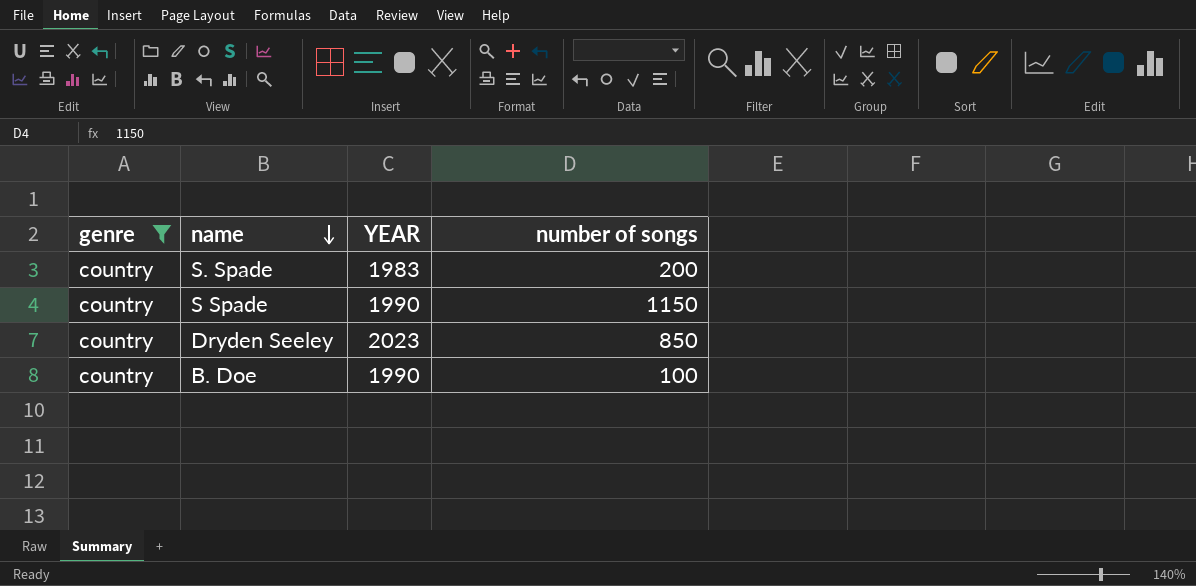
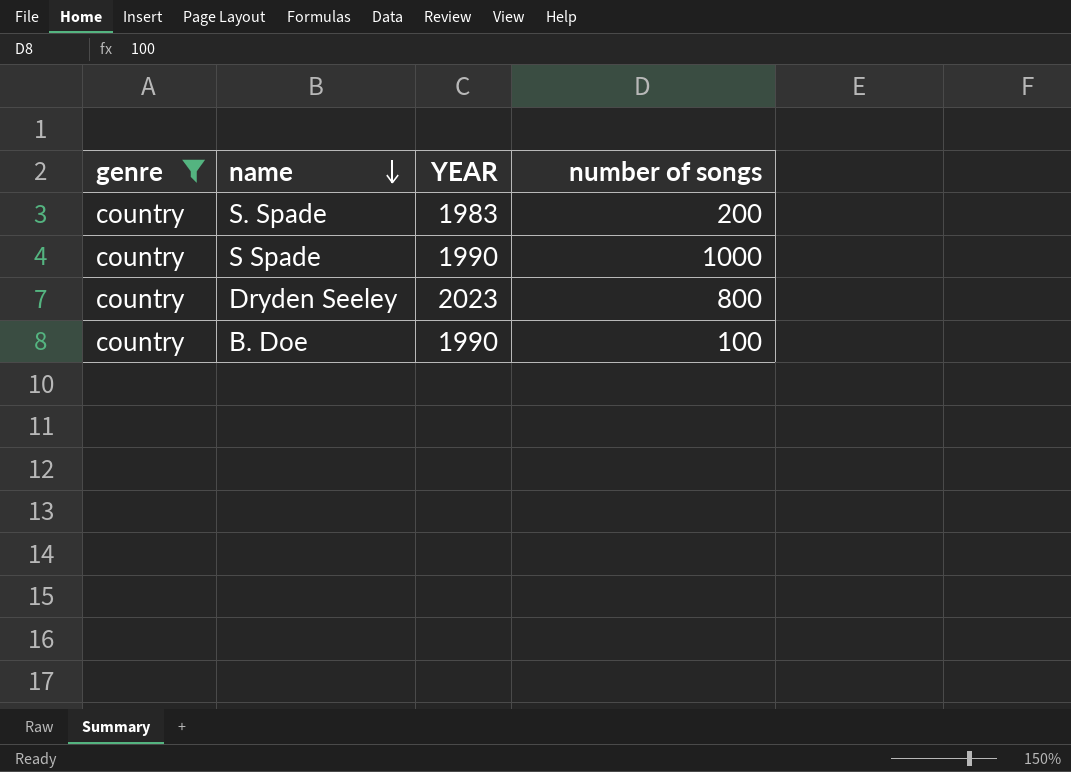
S Spade | number of songs: 1150 -> 1000
Dryden Seeley | number of songs: 850 -> 800

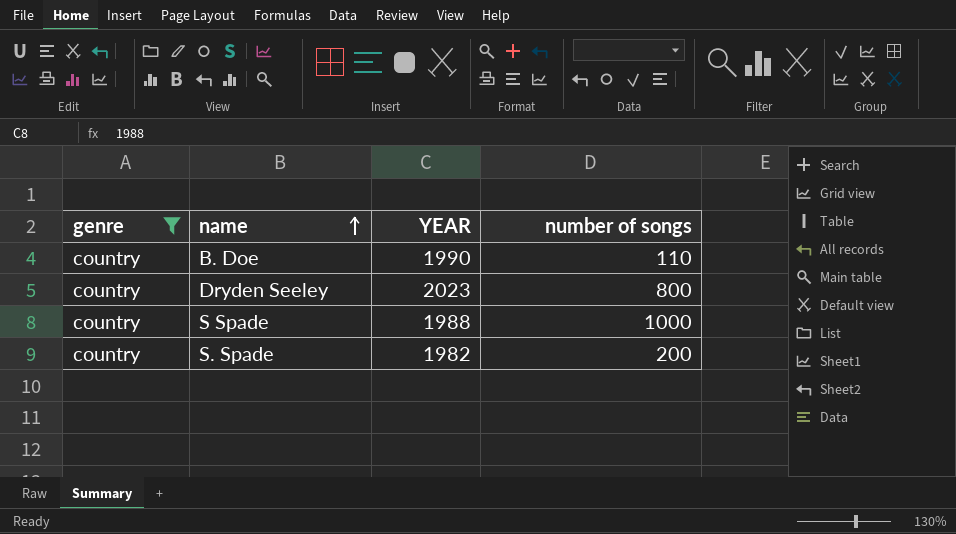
row order: name descending -> name ascending
B. Doe | number of songs: 100 -> 110
S Spade | YEAR: 1990 -> 1988
S. Spade | YEAR: 1983 -> 1982

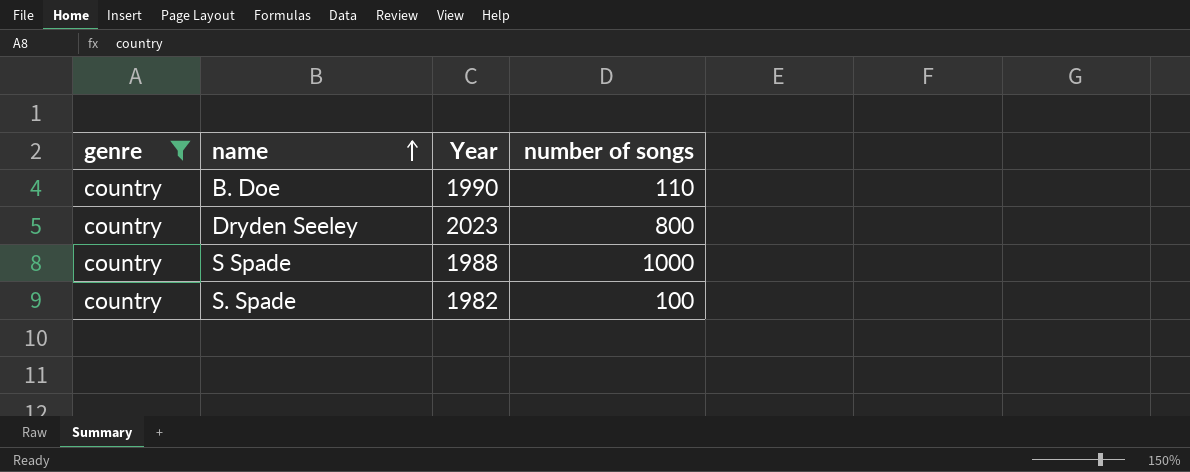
column name: YEAR -> Year
S. Spade | number of songs: 200 -> 100

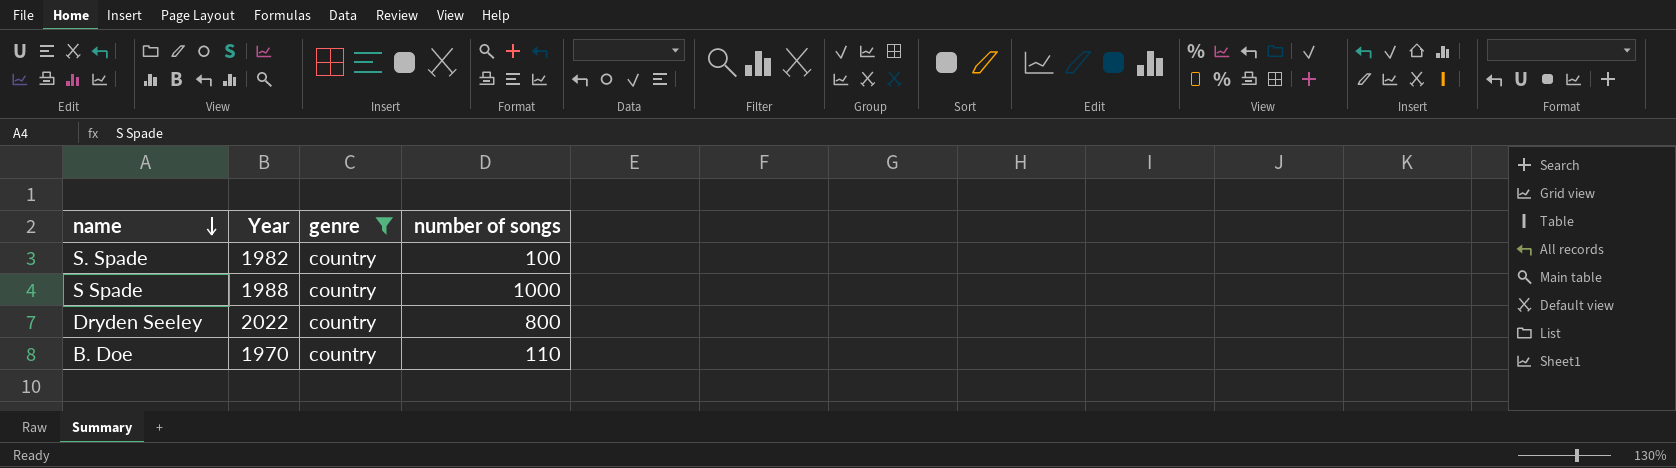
row order: name ascending -> name descending
column genre | position: 1 -> 3
Dryden Seeley | Year: 2023 -> 2022
B. Doe | Year: 1990 -> 1970

